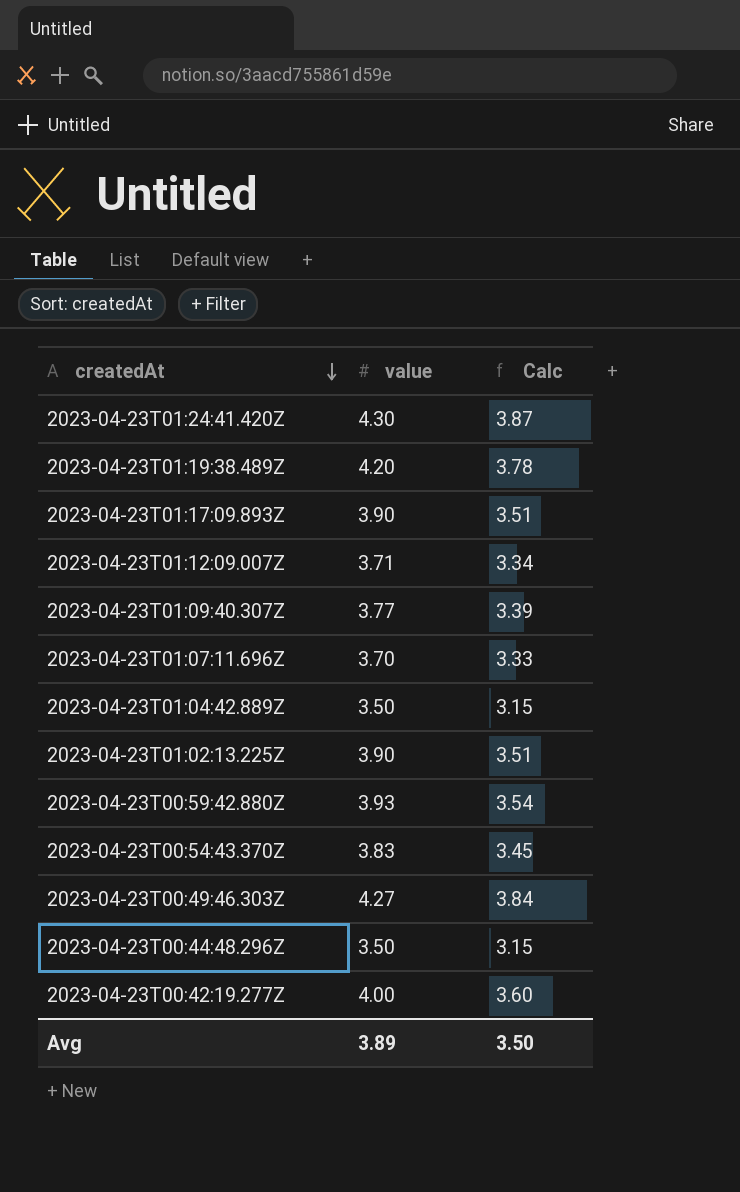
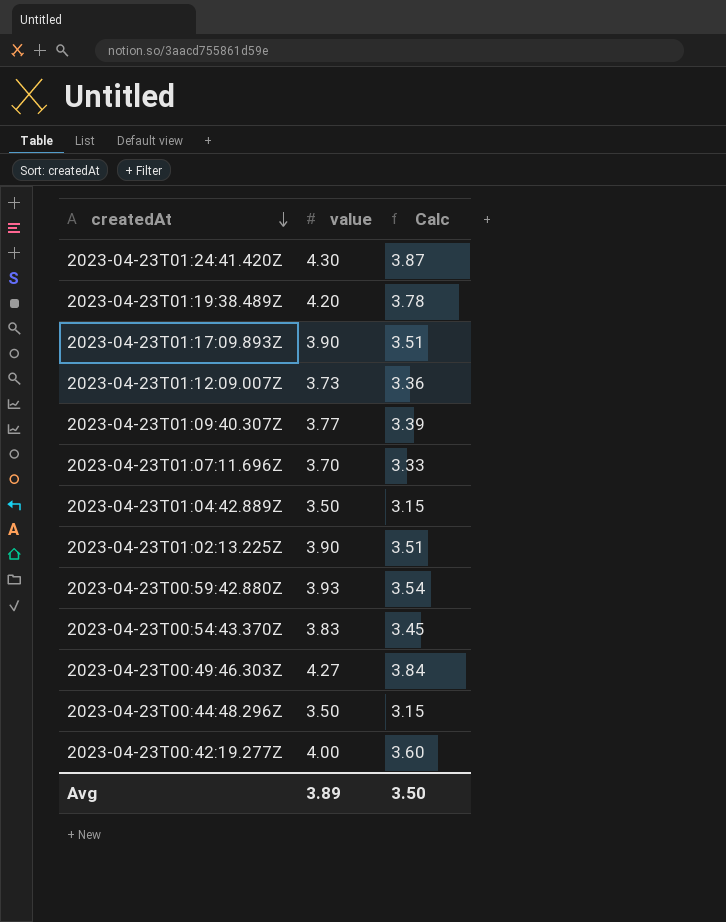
2023-04-23T01:12:09.007Z | value: 3.71 -> 3.73
2023-04-23T01:12:09.007Z | Calc: 3.34 -> 3.36

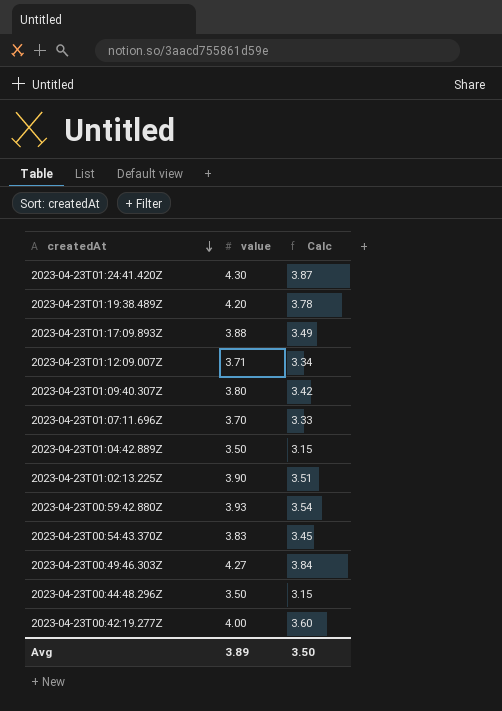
2023-04-23T01:17:09.893Z | value: 3.90 -> 3.88
2023-04-23T01:17:09.893Z | Calc: 3.51 -> 3.49
2023-04-23T01:12:09.007Z | value: 3.73 -> 3.71
2023-04-23T01:12:09.007Z | Calc: 3.36 -> 3.34
2023-04-23T01:09:40.307Z | value: 3.77 -> 3.80
2023-04-23T01:09:40.307Z | Calc: 3.39 -> 3.42

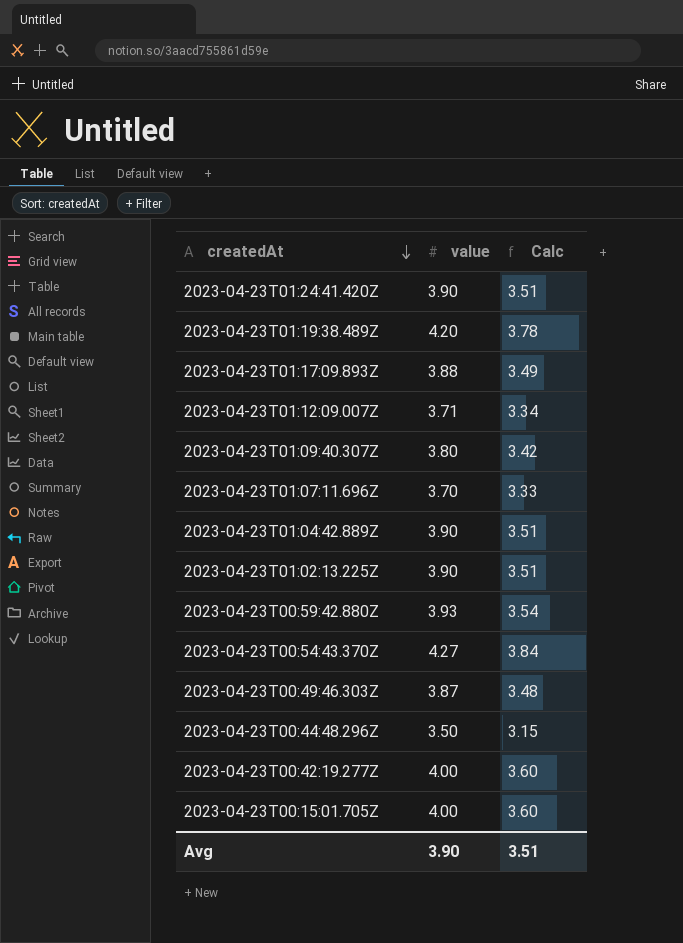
2023-04-23T01:24:41.420Z | value: 4.30 -> 3.90
2023-04-23T01:24:41.420Z | Calc: 3.87 -> 3.51
2023-04-23T01:04:42.889Z | value: 3.50 -> 3.90
2023-04-23T01:04:42.889Z | Calc: 3.15 -> 3.51
2023-04-23T00:54:43.370Z | value: 3.83 -> 4.27
2023-04-23T00:54:43.370Z | Calc: 3.45 -> 3.84
2023-04-23T00:49:46.303Z | value: 4.27 -> 3.87
2023-04-23T00:49:46.303Z | Calc: 3.84 -> 3.48
row 2023-04-23T00:15:01.705Z: none -> 4.00 | 3.60
Avg | value: 3.89 -> 3.90
Avg | Calc: 3.50 -> 3.51

